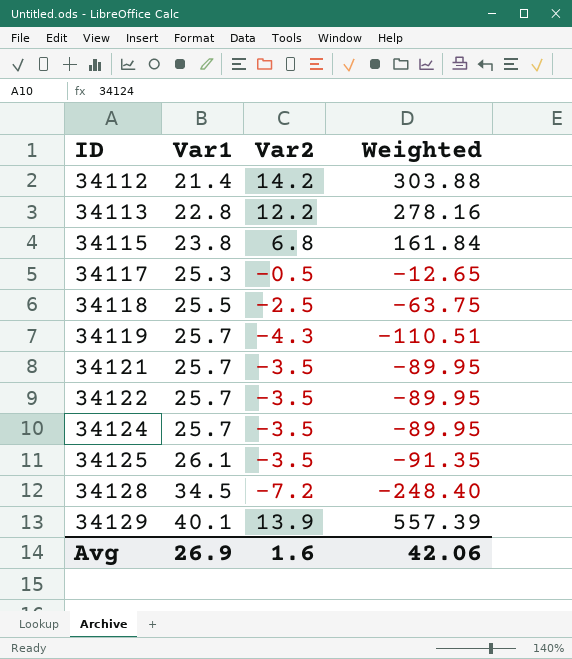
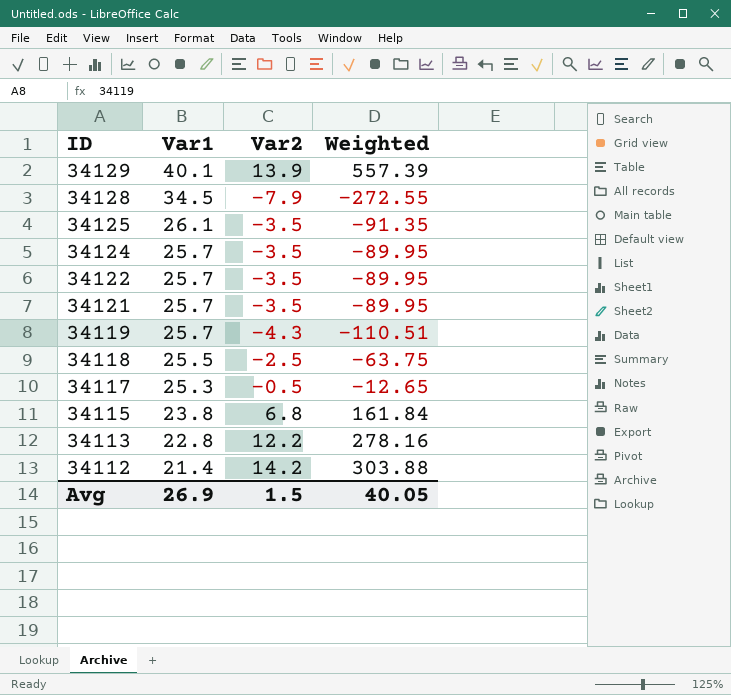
row order: ID ascending -> ID descending
34128 | Var2: -7.2 -> -7.9
34128 | Weighted: -248.40 -> -272.55
Avg | Var2: 1.6 -> 1.5
Avg | Weighted: 42.06 -> 40.05

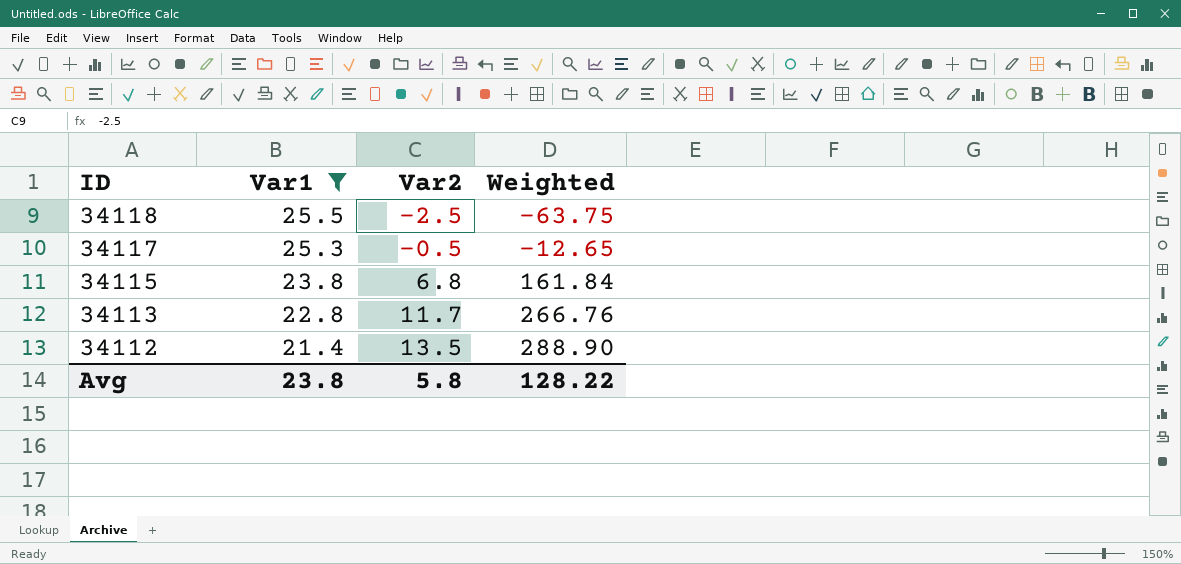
filter: none -> Var1 <= 25.5
34113 | Var2: 12.2 -> 11.7
34113 | Weighted: 278.16 -> 266.76
34112 | Var2: 14.2 -> 13.5
34112 | Weighted: 303.88 -> 288.90
Avg | Var1: 26.9 -> 23.8
Avg | Var2: 1.5 -> 5.8
Avg | Weighted: 40.05 -> 128.22

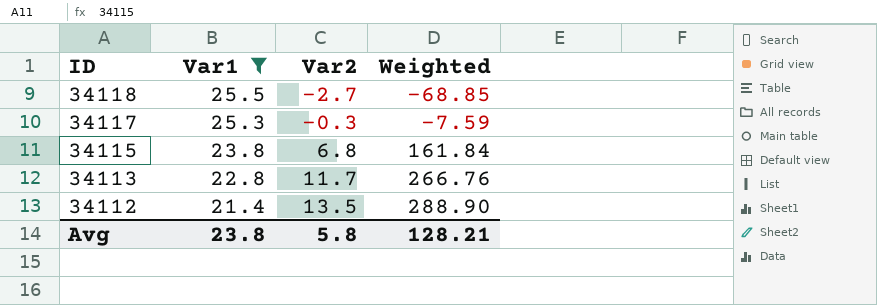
34118 | Var2: -2.5 -> -2.7
34118 | Weighted: -63.75 -> -68.85
34117 | Var2: -0.5 -> -0.3
34117 | Weighted: -12.65 -> -7.59
Avg | Weighted: 128.22 -> 128.21

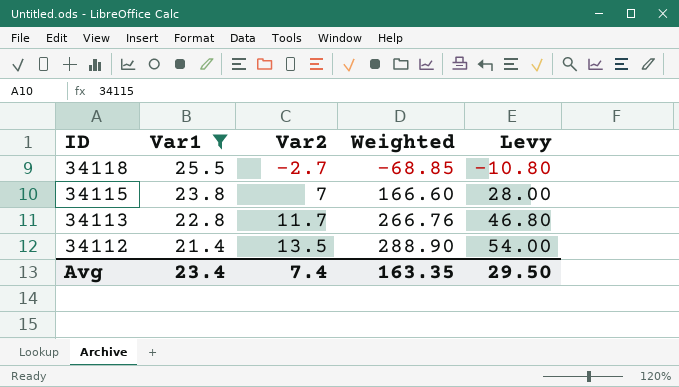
column Levy | formula: none -> [Var2] * 4
row 34117: 25.3 | -0.3 | -7.59 -> none
34115 | Var2: 6.8 -> 7
34115 | Weighted: 161.84 -> 166.60
Avg | Var1: 23.8 -> 23.4
Avg | Var2: 5.8 -> 7.4
Avg | Weighted: 128.21 -> 163.35

